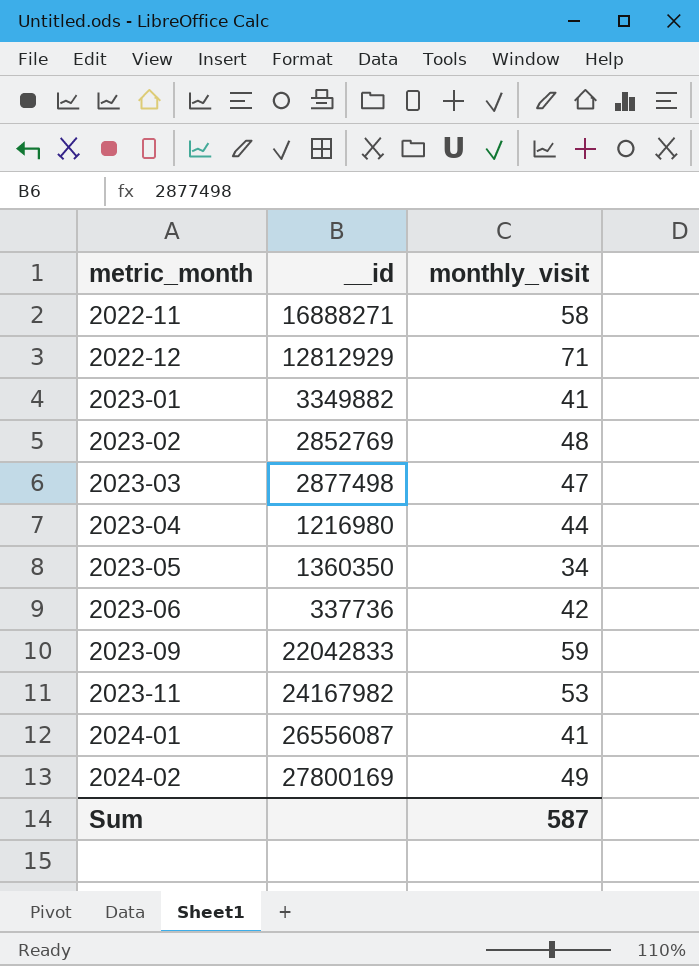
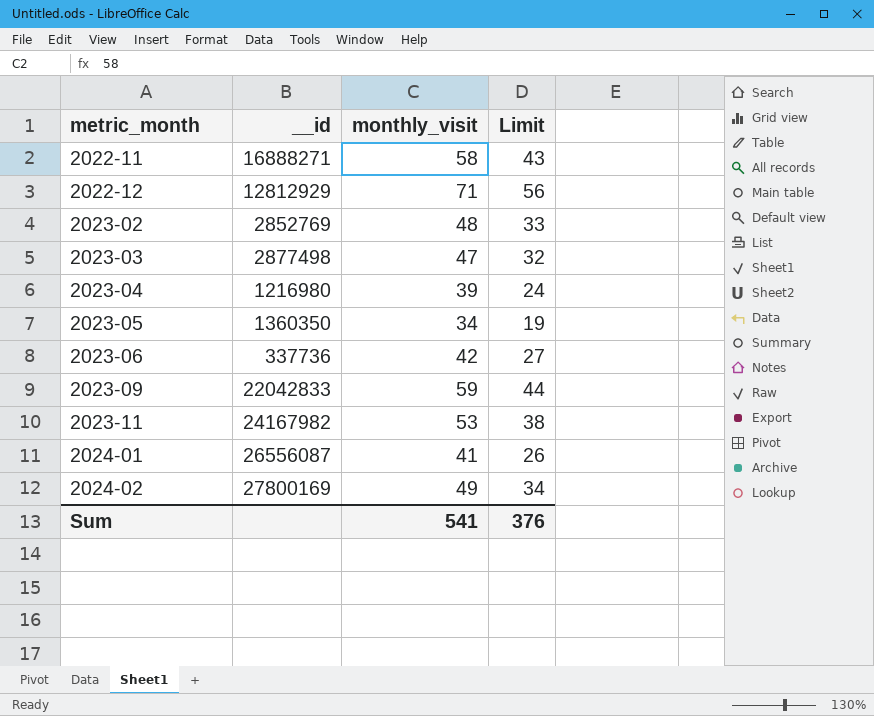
column Limit | formula: none -> [monthly_visit] - 15
row 2023-01: 3349882 | 41 -> none
2023-04 | monthly_visit: 44 -> 39
Sum | monthly_visit: 587 -> 541

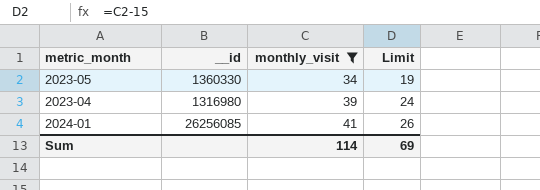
filter: none -> monthly_visit <= 41
row order: metric_month ascending -> monthly_visit ascending
2023-05 | __id: 1360350 -> 1360330
2023-04 | __id: 1216980 -> 1316980
2024-01 | __id: 26556087 -> 26256085
Sum | monthly_visit: 541 -> 114
Sum | Limit: 376 -> 69

